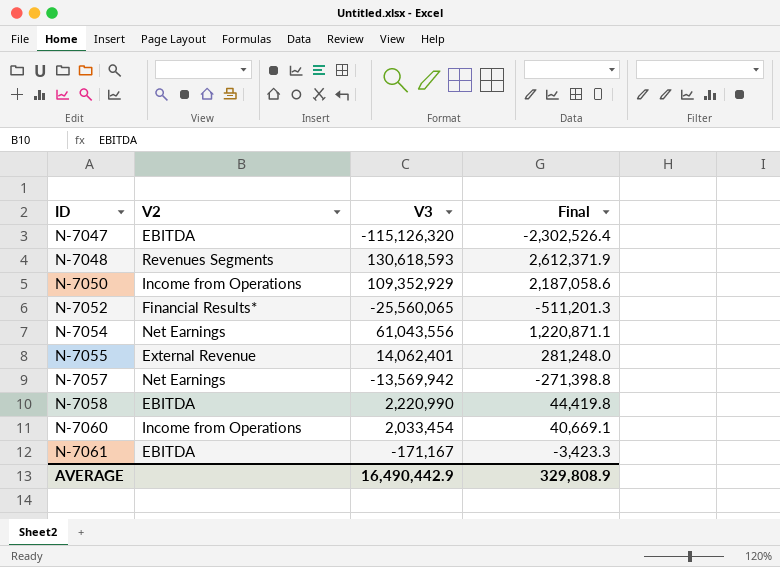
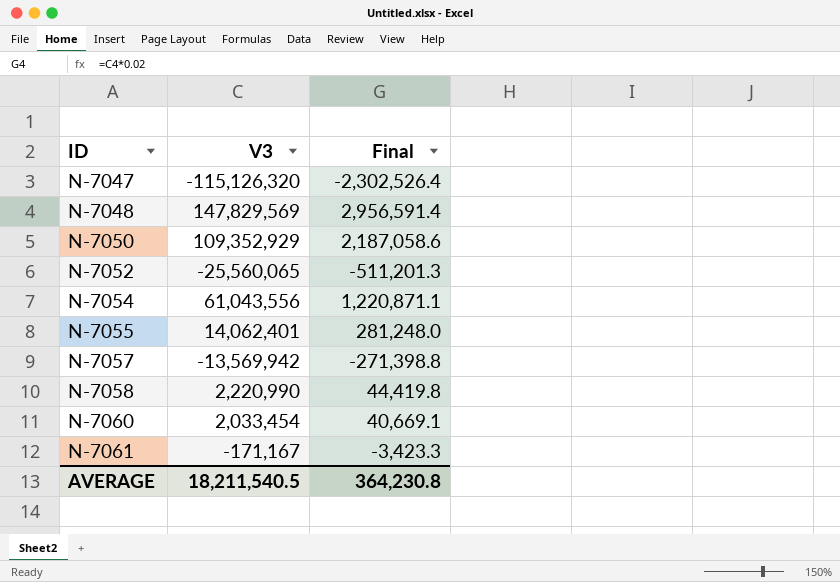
column V2 | position: 2 -> none
N-7048 | V3: 130,618,593 -> 147,829,569
N-7048 | Final: 2,612,371.9 -> 2,956,591.4
AVERAGE | V3: 16,490,442.9 -> 18,211,540.5
AVERAGE | Final: 329,808.9 -> 364,230.8

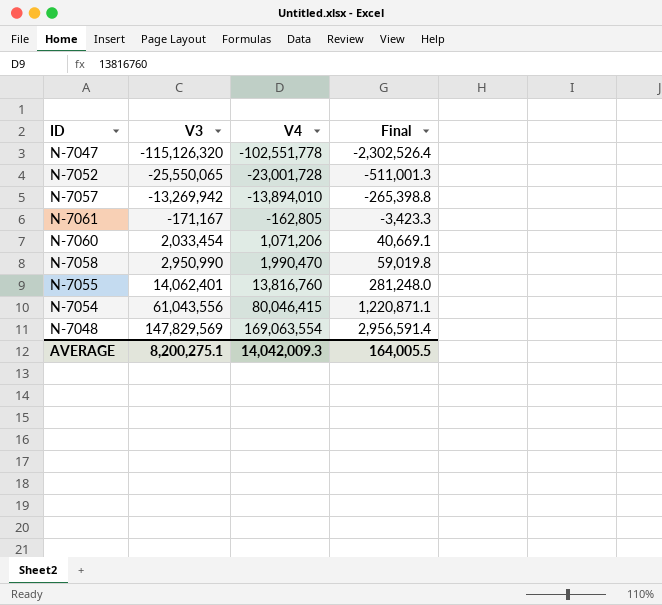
row order: ID ascending -> V3 ascending
column V4 | position: none -> 3
row N-7050: 109,352,929 | 2,187,058.6 -> none
N-7052 | V3: -25,560,065 -> -25,550,065
N-7052 | Final: -511,201.3 -> -511,001.3
N-7057 | V3: -13,569,942 -> -13,269,942
N-7057 | Final: -271,398.8 -> -265,398.8
N-7058 | V3: 2,220,990 -> 2,950,990
N-7058 | Final: 44,419.8 -> 59,019.8
AVERAGE | V3: 18,211,540.5 -> 8,200,275.1
AVERAGE | Final: 364,230.8 -> 164,005.5

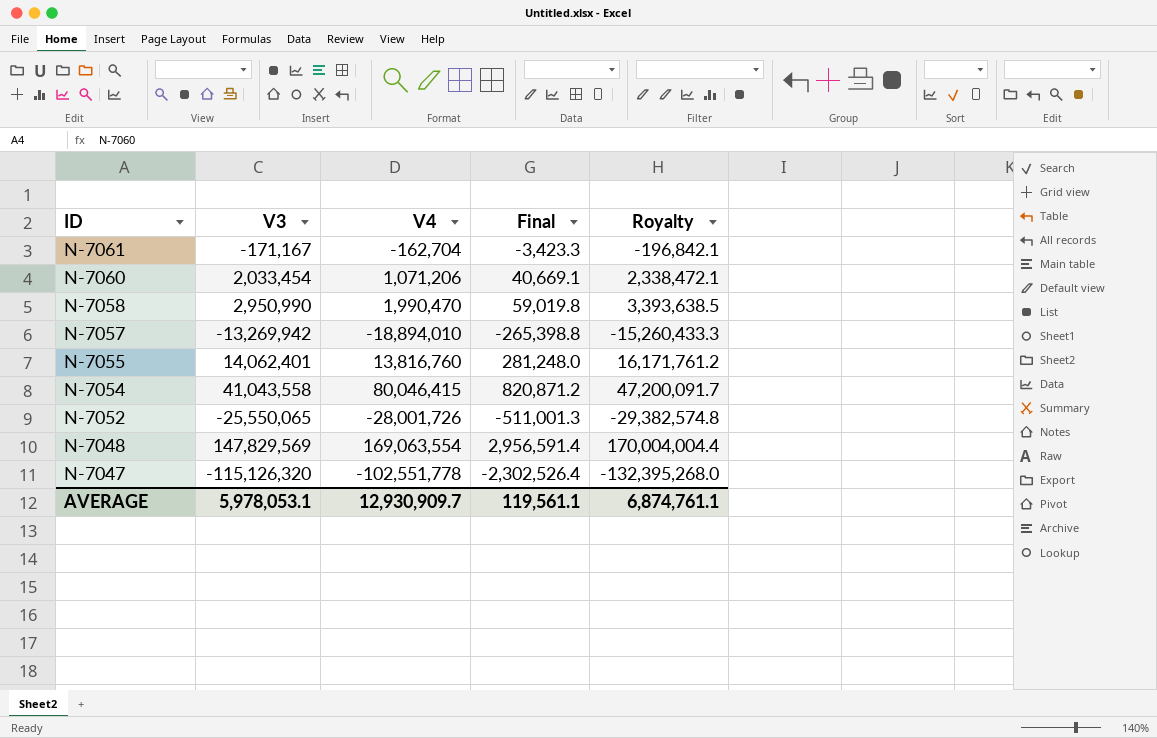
row order: V3 ascending -> ID descending
column Royalty | formula: none -> [V3] * 1.15
N-7061 | V4: -162,805 -> -162,704
N-7057 | V4: -13,894,010 -> -18,894,010
N-7054 | V3: 61,043,556 -> 41,043,558
N-7054 | Final: 1,220,871.1 -> 820,871.2
N-7052 | V4: -23,001,728 -> -28,001,726
AVERAGE | V3: 8,200,275.1 -> 5,978,053.1
AVERAGE | V4: 14,042,009.3 -> 12,930,909.7
AVERAGE | Final: 164,005.5 -> 119,561.1

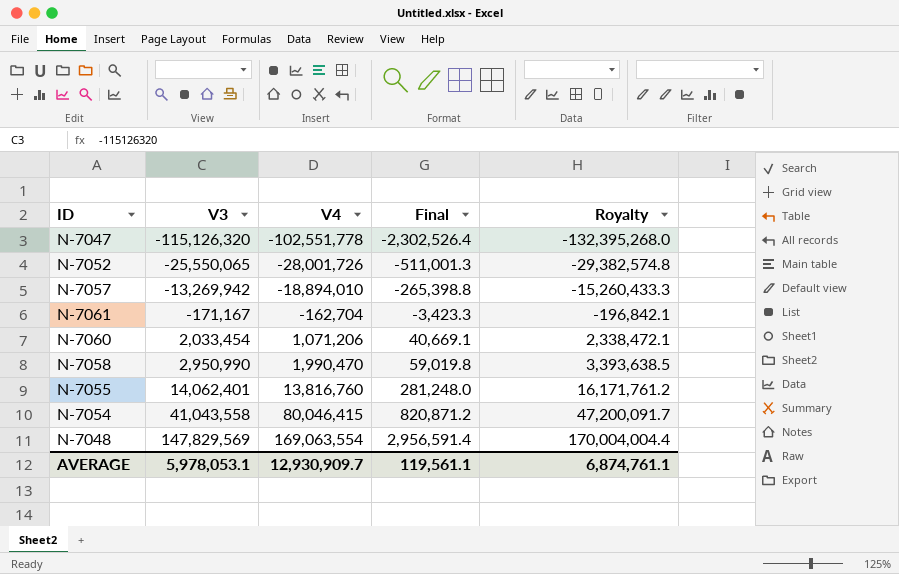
row order: ID descending -> V3 ascending

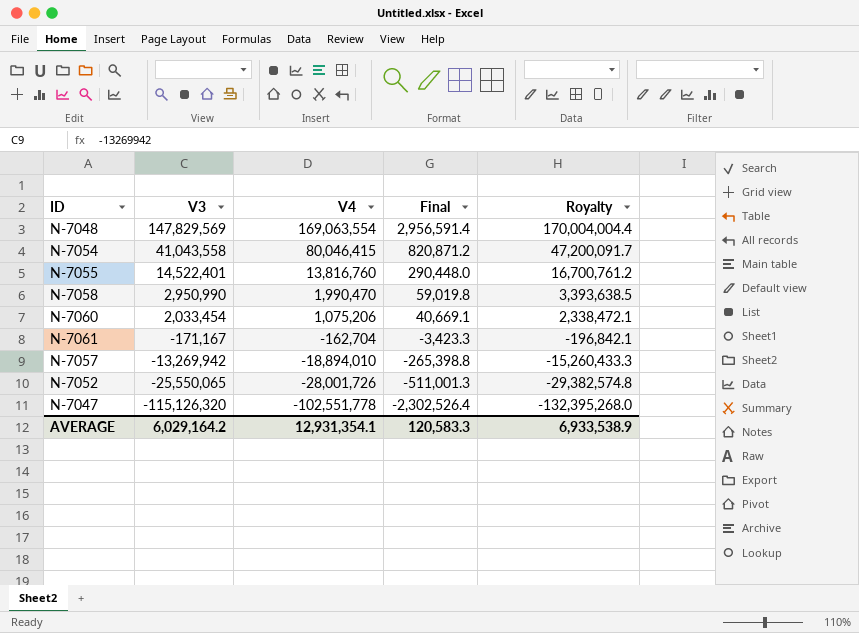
row order: V3 ascending -> V3 descending
N-7055 | V3: 14,062,401 -> 14,522,401
N-7055 | Final: 281,248.0 -> 290,448.0
N-7055 | Royalty: 16,171,761.2 -> 16,700,761.2
N-7060 | V4: 1,071,206 -> 1,075,206
AVERAGE | V3: 5,978,053.1 -> 6,029,164.2
AVERAGE | V4: 12,930,909.7 -> 12,931,354.1
AVERAGE | Final: 119,561.1 -> 120,583.3
AVERAGE | Royalty: 6,874,761.1 -> 6,933,538.9

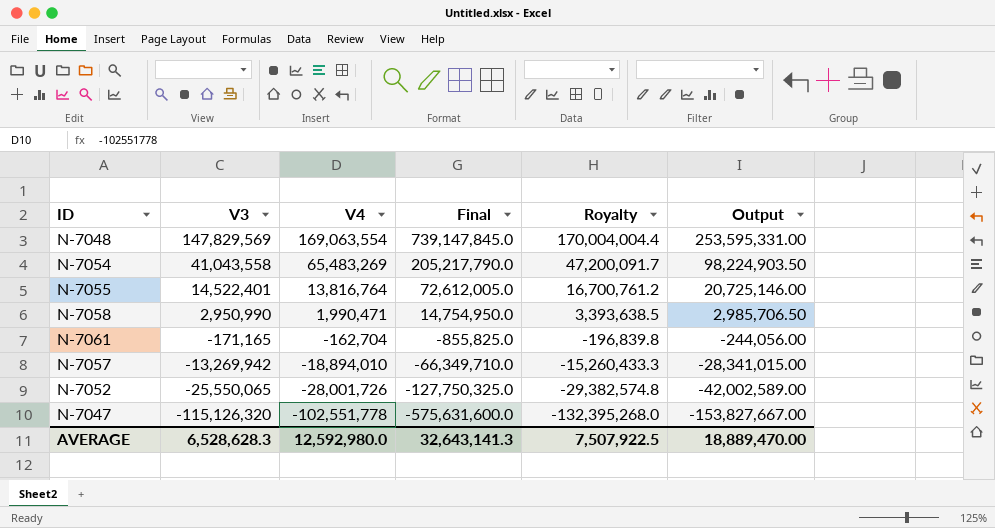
column Final | formula: [V3] * 0.02 -> [V3] * 5
column Output | formula: none -> [V4] * 1.5
row N-7060: 2,033,454 | 1,075,206 | 40,669.1 | 2,338,472.1 -> none
N-7054 | V4: 80,046,415 -> 65,483,269
N-7055 | V4: 13,816,760 -> 13,816,764
N-7058 | V4: 1,990,470 -> 1,990,471
N-7061 | V3: -171,167 -> -171,165
N-7061 | Royalty: -196,842.1 -> -196,839.8
AVERAGE | V3: 6,029,164.2 -> 6,528,628.3
AVERAGE | V4: 12,931,354.1 -> 12,592,980.0
AVERAGE | Final: 120,583.3 -> 32,643,141.3
AVERAGE | Royalty: 6,933,538.9 -> 7,507,922.5

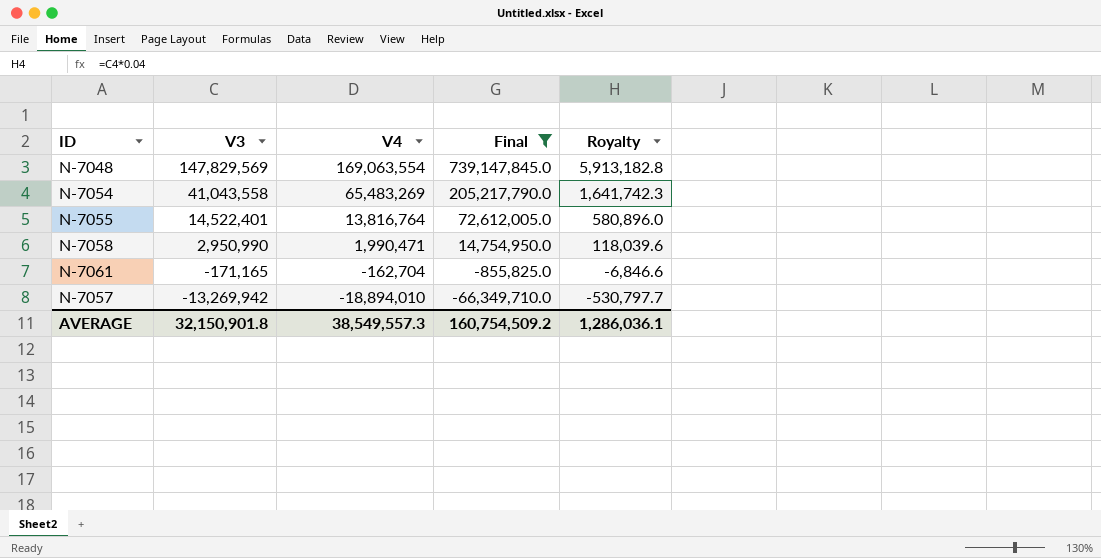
filter: none -> Final >= -66,349,710.0
column Output | formula: [V4] * 1.5 -> none
column Royalty | formula: [V3] * 1.15 -> [V3] * 0.04
AVERAGE | V3: 6,528,628.3 -> 32,150,901.8
AVERAGE | V4: 12,592,980.0 -> 38,549,557.3
AVERAGE | Final: 32,643,141.3 -> 160,754,509.2
AVERAGE | Royalty: 7,507,922.5 -> 1,286,036.1

